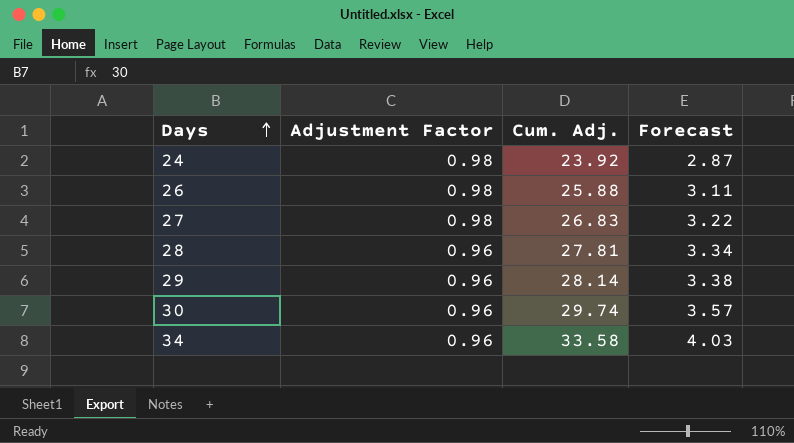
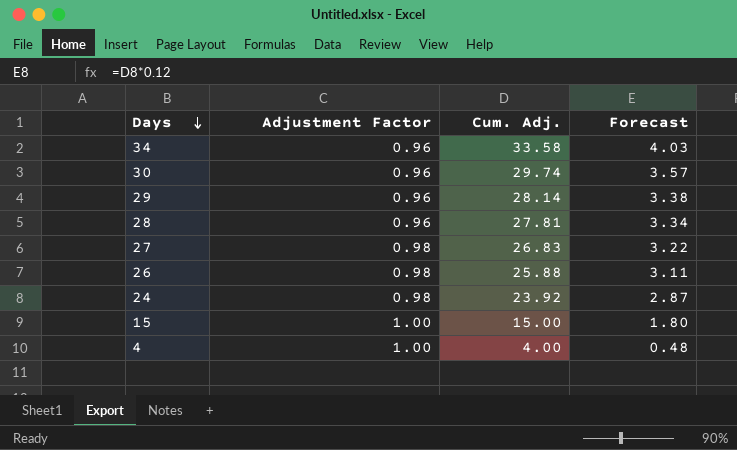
row order: Days ascending -> Days descending
row 15: none -> 1.00 | 15.00 | 1.80
row 4: none -> 1.00 | 4.00 | 0.48

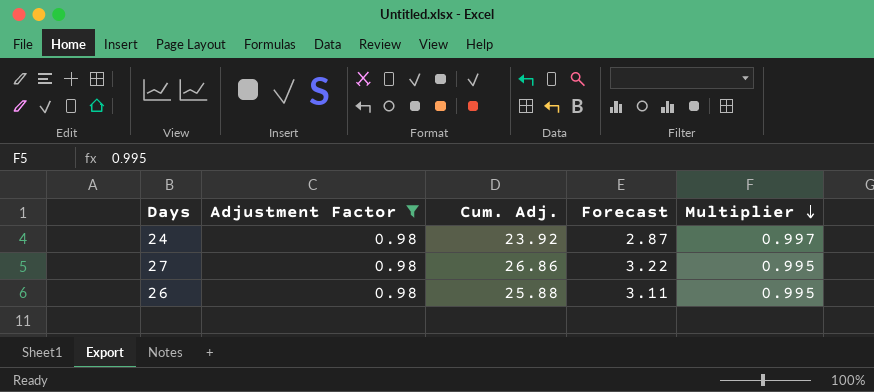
filter: none -> Adjustment Factor = 0.98
row order: Days descending -> Multiplier descending
column Multiplier | position: none -> 5
27 | Cum. Adj.: 26.83 -> 26.86

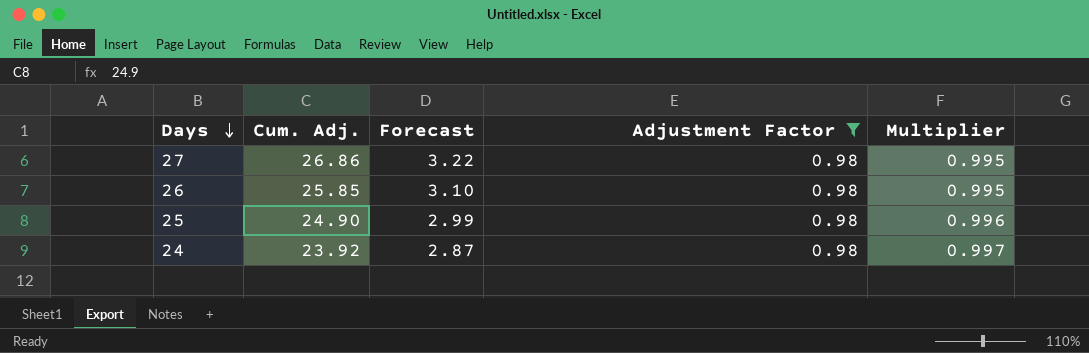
row order: Multiplier descending -> Days descending
column Adjustment Factor | position: 2 -> 4
26 | Cum. Adj.: 25.88 -> 25.85
26 | Forecast: 3.11 -> 3.10
row 25: none -> 24.90 | 2.99 | 0.98 | 0.996

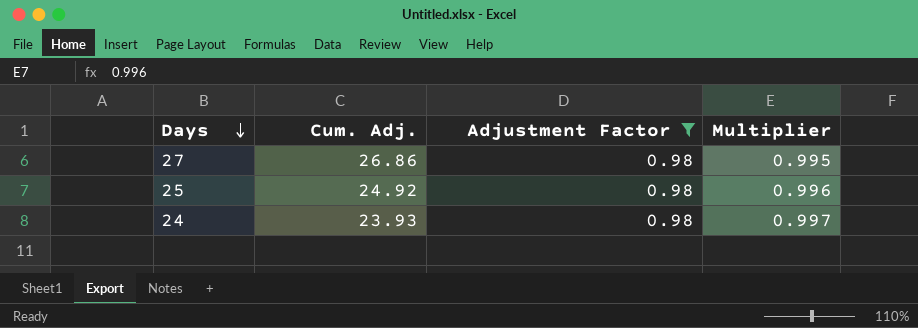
column Forecast | formula: [Cum. Adj.] * 0.12 -> none
row 26: 25.85 | 3.10 | 0.98 | 0.995 -> none
25 | Cum. Adj.: 24.90 -> 24.92
24 | Cum. Adj.: 23.92 -> 23.93

